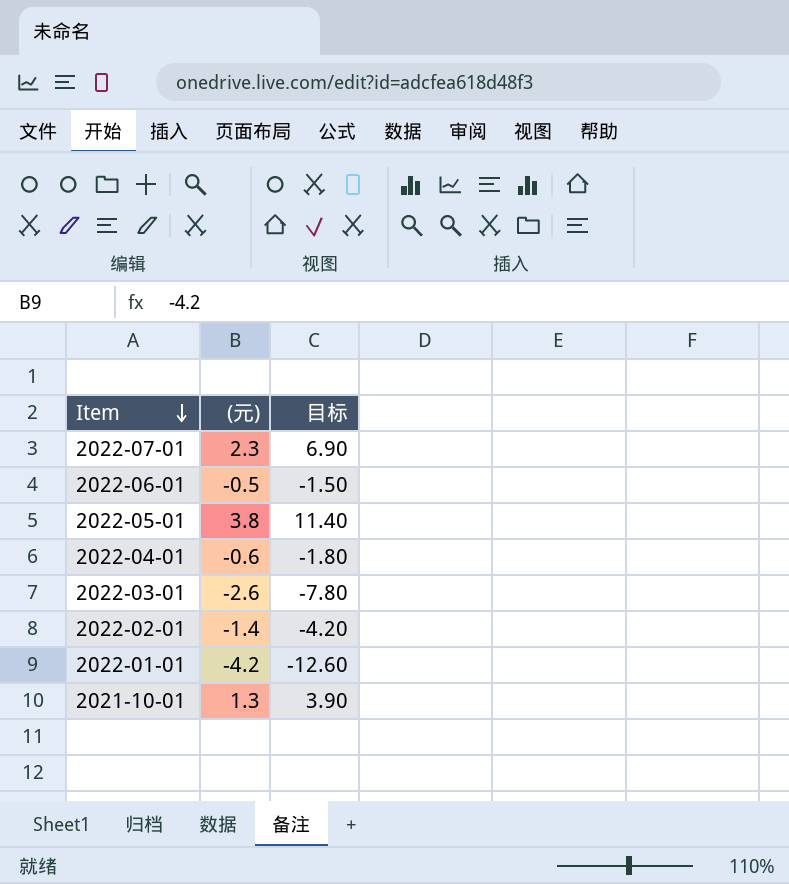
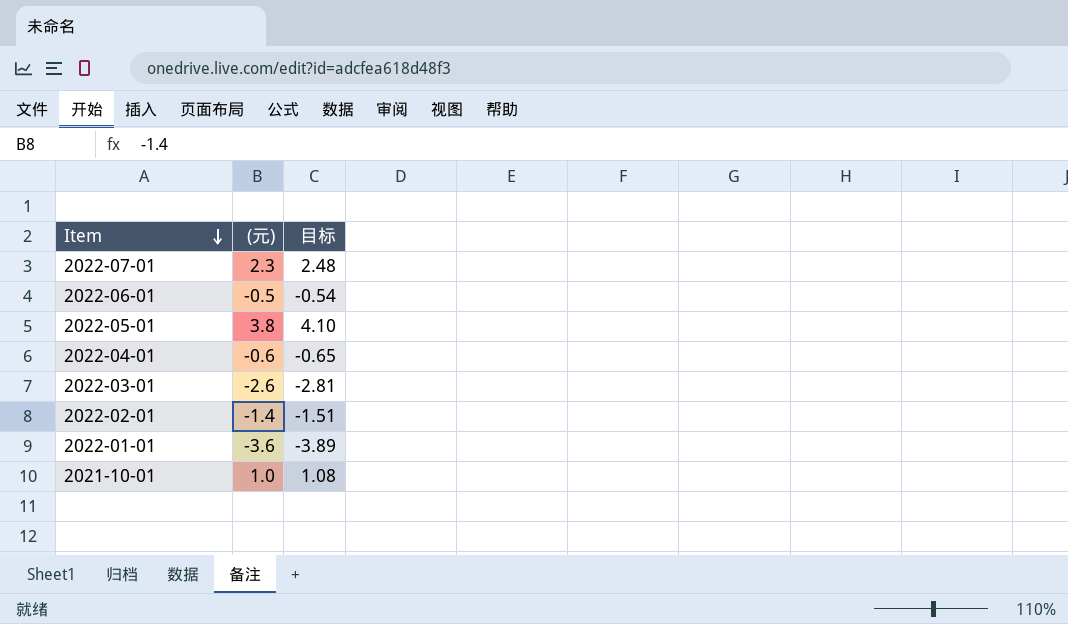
column 目标 | formula: [(元)] * 3 -> [(元)] * 1.08
2022-01-01 | (元): -4.2 -> -3.6
2021-10-01 | (元): 1.3 -> 1.0

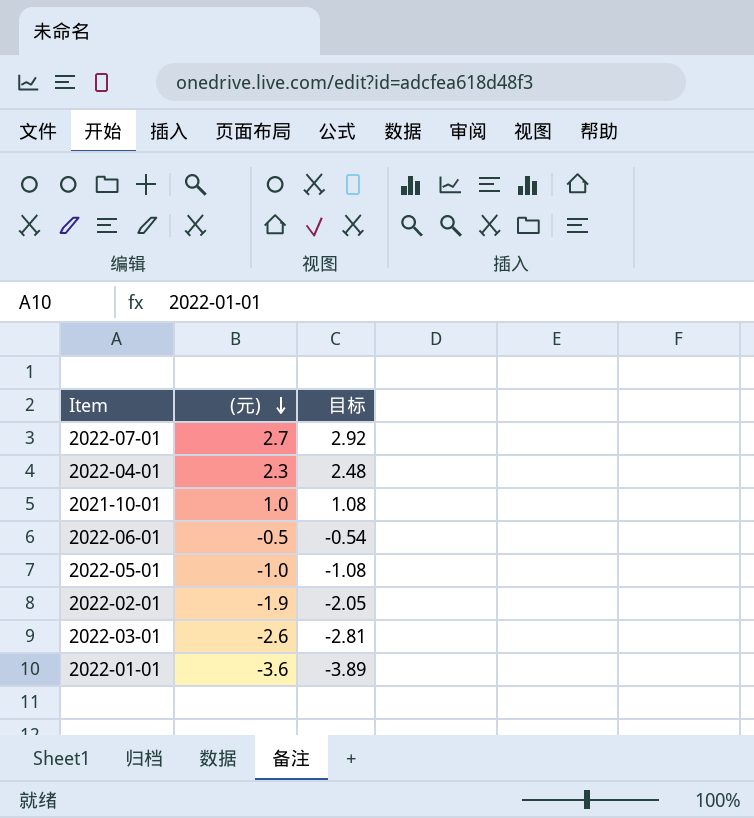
row order: Item descending -> (元) descending
2022-07-01 | (元): 2.3 -> 2.7
2022-07-01 | 目标: 2.48 -> 2.92
2022-04-01 | (元): -0.6 -> 2.3
2022-04-01 | 目标: -0.65 -> 2.48
2022-05-01 | (元): 3.8 -> -1.0
2022-05-01 | 目标: 4.10 -> -1.08
2022-02-01 | (元): -1.4 -> -1.9
2022-02-01 | 目标: -1.51 -> -2.05

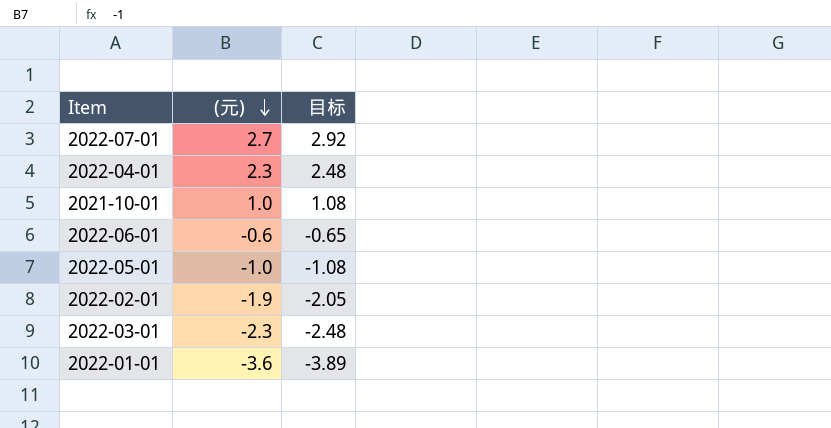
2022-06-01 | (元): -0.5 -> -0.6
2022-06-01 | 目标: -0.54 -> -0.65
2022-03-01 | (元): -2.6 -> -2.3
2022-03-01 | 目标: -2.81 -> -2.48

